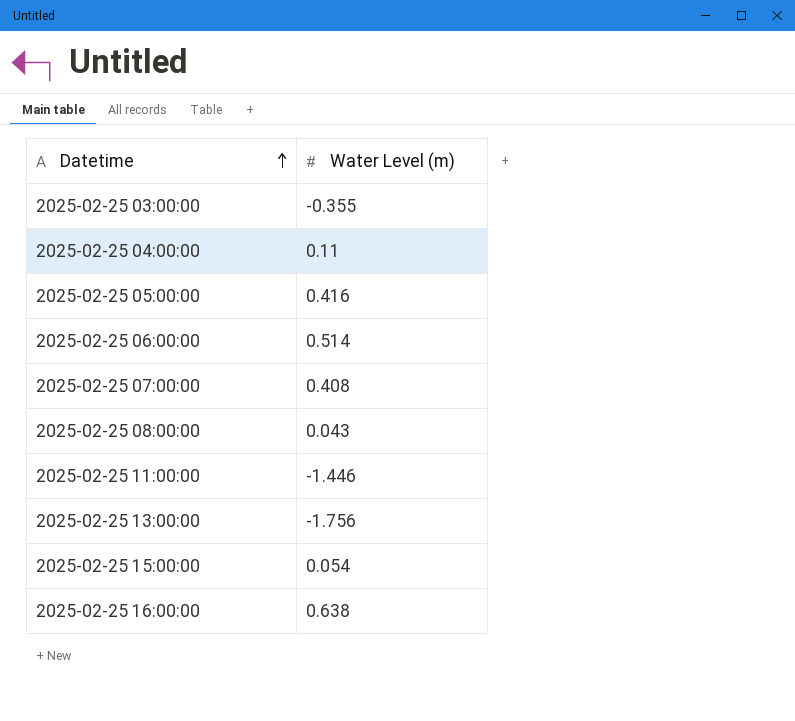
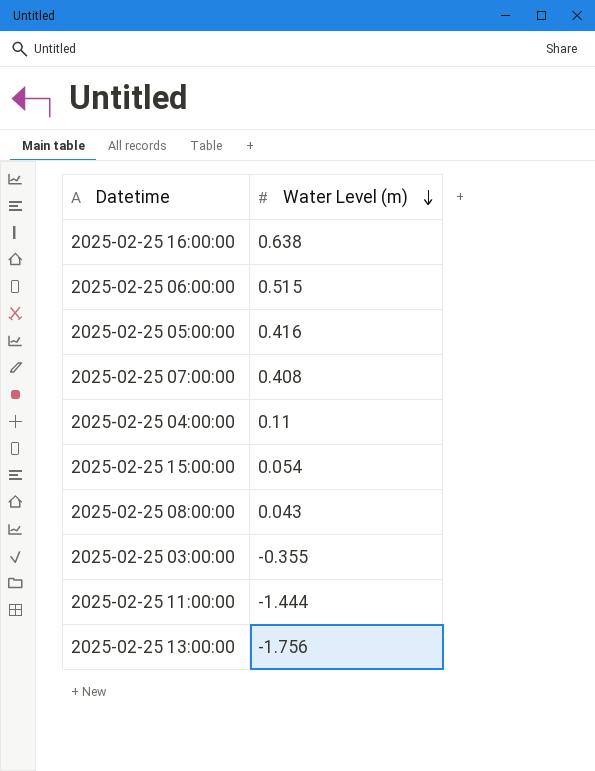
row order: Datetime ascending -> Water Level (m) descending
2025-02-25 06:00:00 | Water Level (m): 0.514 -> 0.515
2025-02-25 11:00:00 | Water Level (m): -1.446 -> -1.444

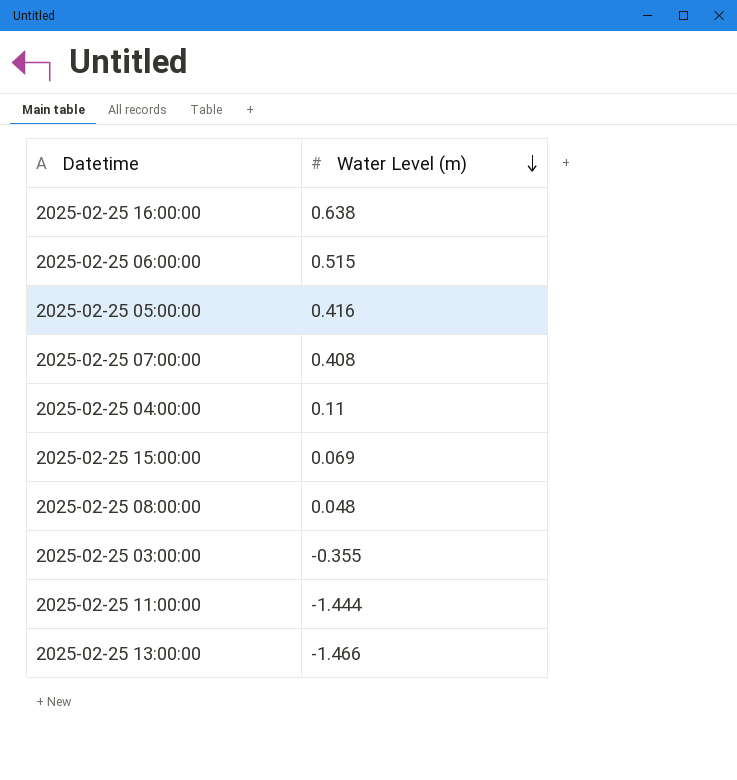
2025-02-25 15:00:00 | Water Level (m): 0.054 -> 0.069
2025-02-25 08:00:00 | Water Level (m): 0.043 -> 0.048
2025-02-25 13:00:00 | Water Level (m): -1.756 -> -1.466

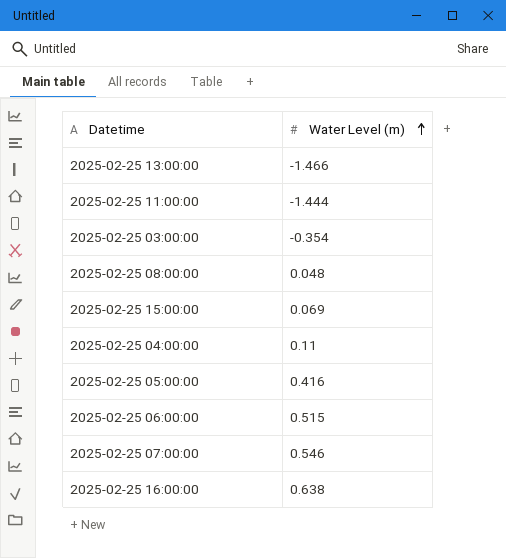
row order: Water Level (m) descending -> Water Level (m) ascending
2025-02-25 03:00:00 | Water Level (m): -0.355 -> -0.354
2025-02-25 07:00:00 | Water Level (m): 0.408 -> 0.546

